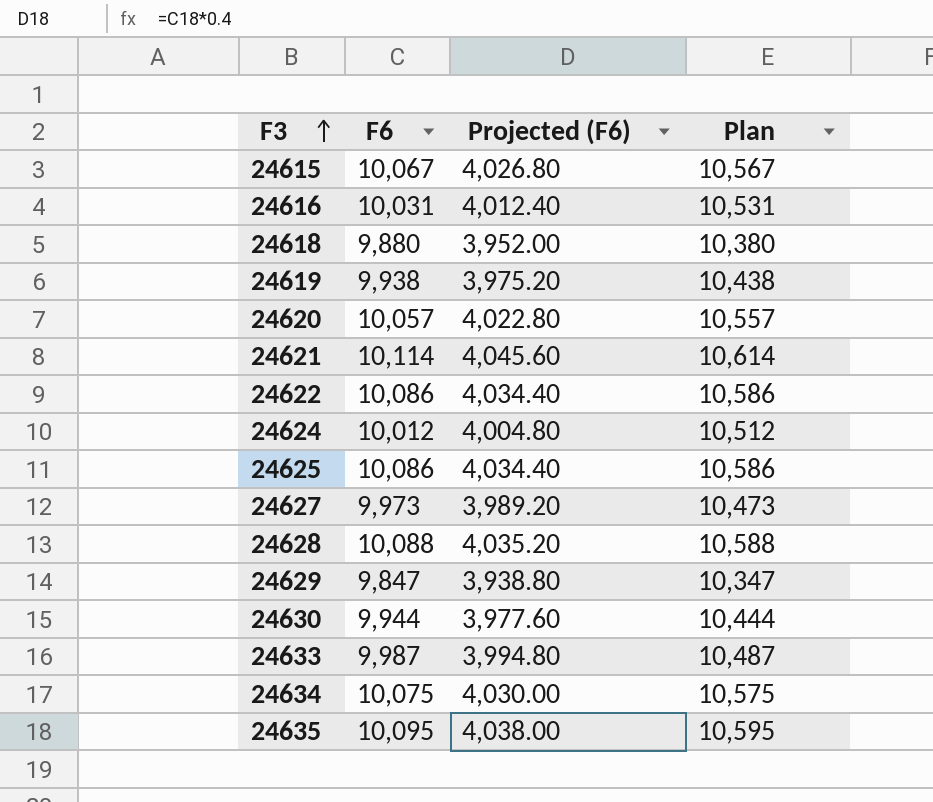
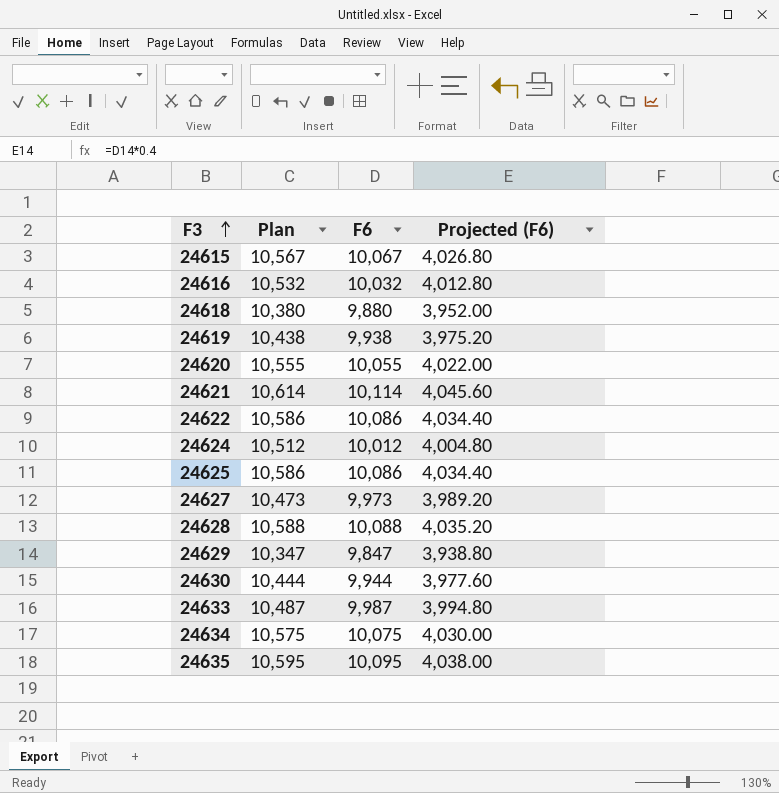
column Plan | position: 4 -> 2
24616 | Plan: 10,531 -> 10,532
24616 | F6: 10,031 -> 10,032
24616 | Projected (F6): 4,012.40 -> 4,012.80
24620 | Plan: 10,557 -> 10,555
24620 | F6: 10,057 -> 10,055
24620 | Projected (F6): 4,022.80 -> 4,022.00

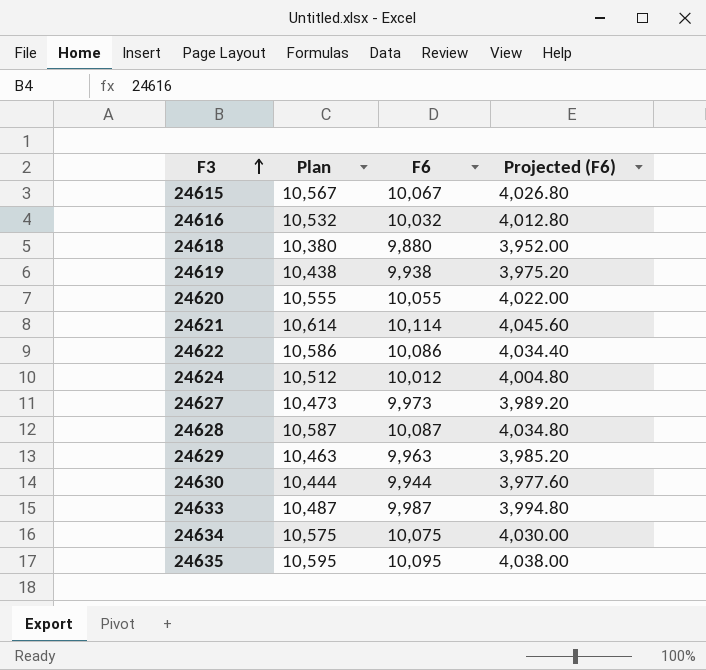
row 24625: 10,586 | 10,086 | 4,034.40 -> none
24628 | Plan: 10,588 -> 10,587
24628 | F6: 10,088 -> 10,087
24628 | Projected (F6): 4,035.20 -> 4,034.80
24629 | Plan: 10,347 -> 10,463
24629 | F6: 9,847 -> 9,963
24629 | Projected (F6): 3,938.80 -> 3,985.20

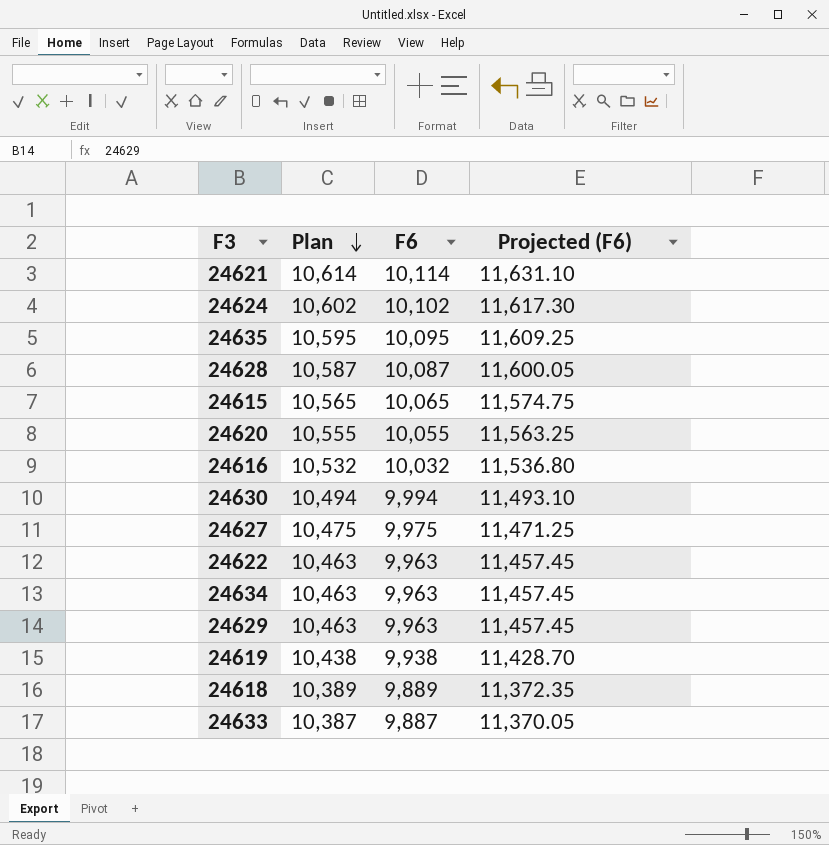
row order: F3 ascending -> Plan descending
column Projected (F6) | formula: [F6] * 0.4 -> [F6] * 1.15
24624 | Plan: 10,512 -> 10,602
24624 | F6: 10,012 -> 10,102
24615 | Plan: 10,567 -> 10,565
24615 | F6: 10,067 -> 10,065
24630 | Plan: 10,444 -> 10,494
24630 | F6: 9,944 -> 9,994
24627 | Plan: 10,473 -> 10,475
24627 | F6: 9,973 -> 9,975
24622 | Plan: 10,586 -> 10,463
24622 | F6: 10,086 -> 9,963
24634 | Plan: 10,575 -> 10,463
24634 | F6: 10,075 -> 9,963
24618 | Plan: 10,380 -> 10,389
24618 | F6: 9,880 -> 9,889
24633 | Plan: 10,487 -> 10,387
24633 | F6: 9,987 -> 9,887

